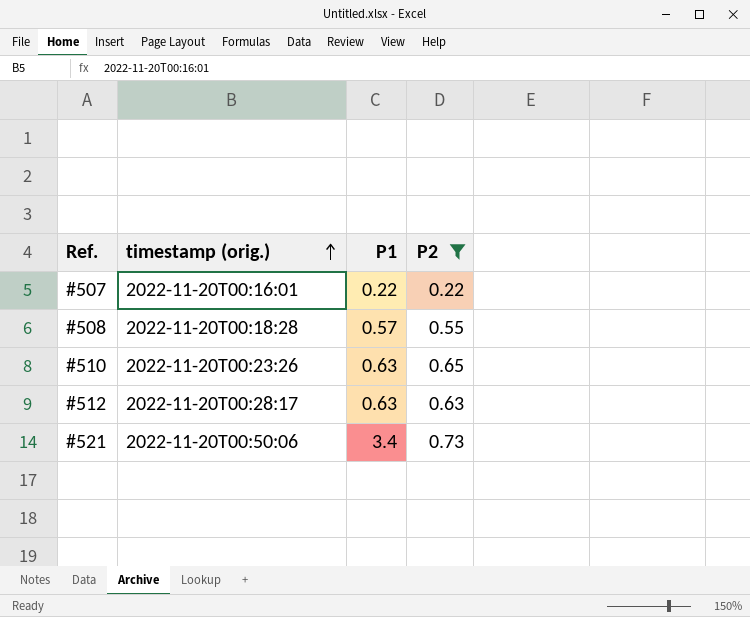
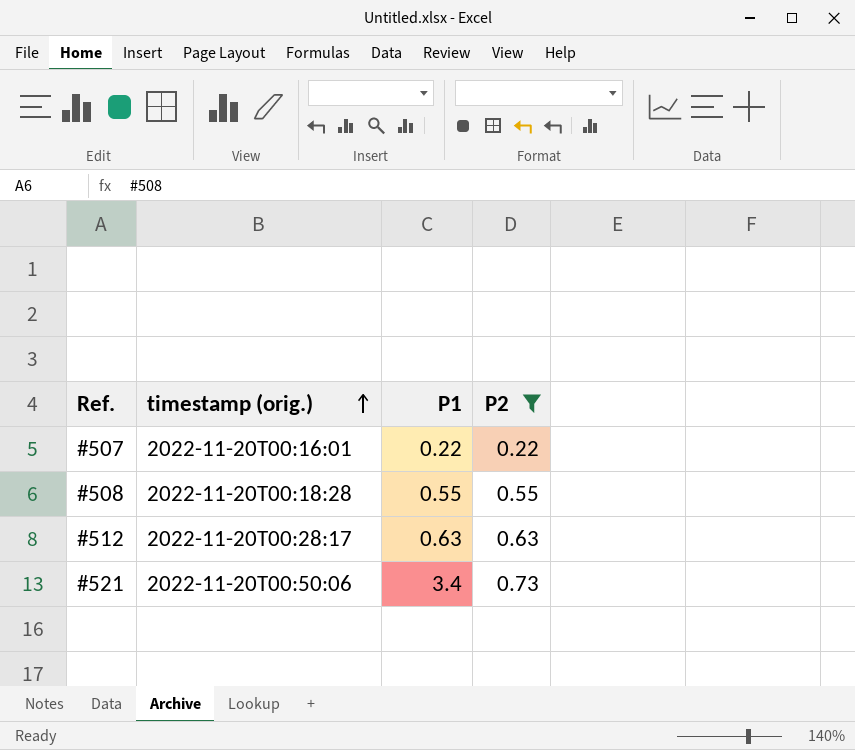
row #510: 2022-11-20T00:23:26 | 0.63 | 0.65 -> none
#508 | P1: 0.57 -> 0.55

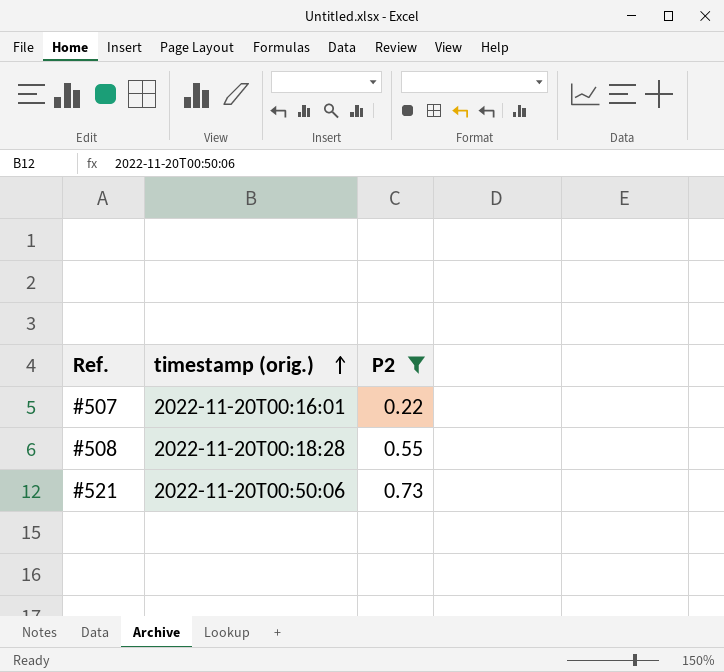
column P1 | position: 3 -> none
row #512: 2022-11-20T00:28:17 | 0.63 | 0.63 -> none

